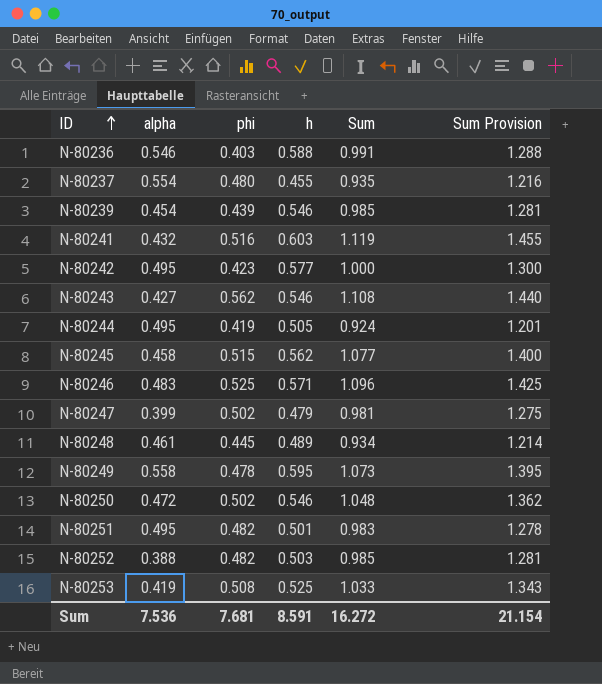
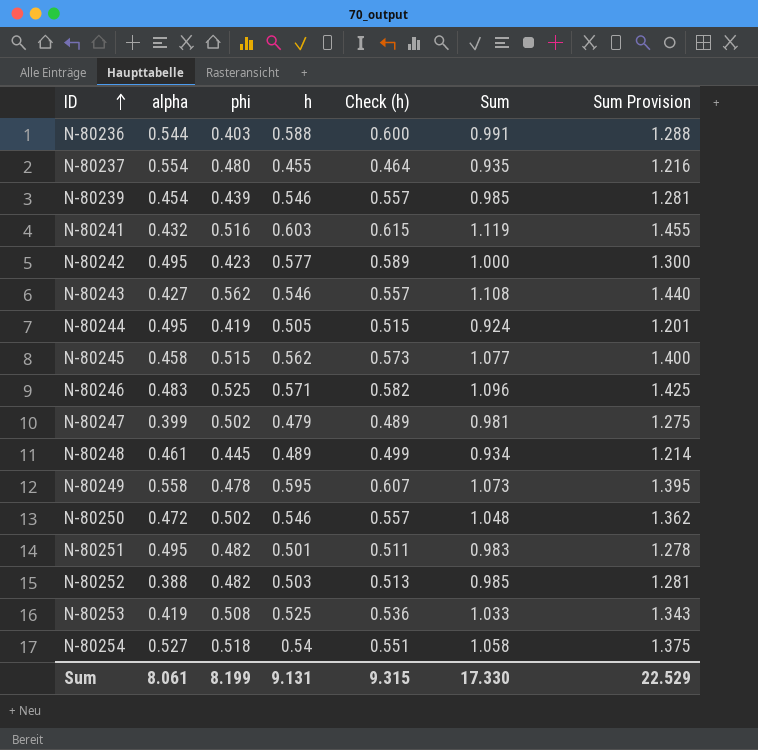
column Check (h) | formula: none -> [h] * 1.02
N-80236 | alpha: 0.546 -> 0.544
row N-80254: none -> 0.527 | 0.518 | 0.54 | 0.551 | 1.058 | 1.375
Sum | alpha: 7.536 -> 8.061
Sum | phi: 7.681 -> 8.199
Sum | h: 8.591 -> 9.131
Sum | Sum: 16.272 -> 17.330
Sum | Sum Provision: 21.154 -> 22.529

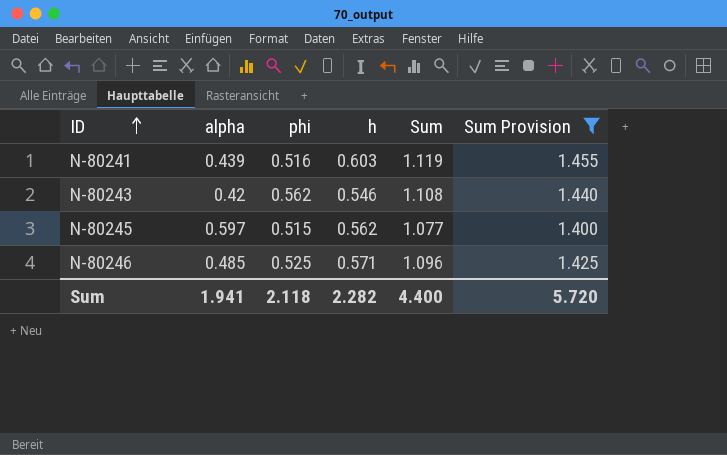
filter: none -> Sum Provision >= 1.400
column Check (h) | formula: [h] * 1.02 -> none
N-80241 | alpha: 0.432 -> 0.439
N-80243 | alpha: 0.427 -> 0.42
N-80245 | alpha: 0.458 -> 0.597
N-80246 | alpha: 0.483 -> 0.485
Sum | alpha: 8.061 -> 1.941
Sum | phi: 8.199 -> 2.118
Sum | h: 9.131 -> 2.282
Sum | Sum: 17.330 -> 4.400
Sum | Sum Provision: 22.529 -> 5.720

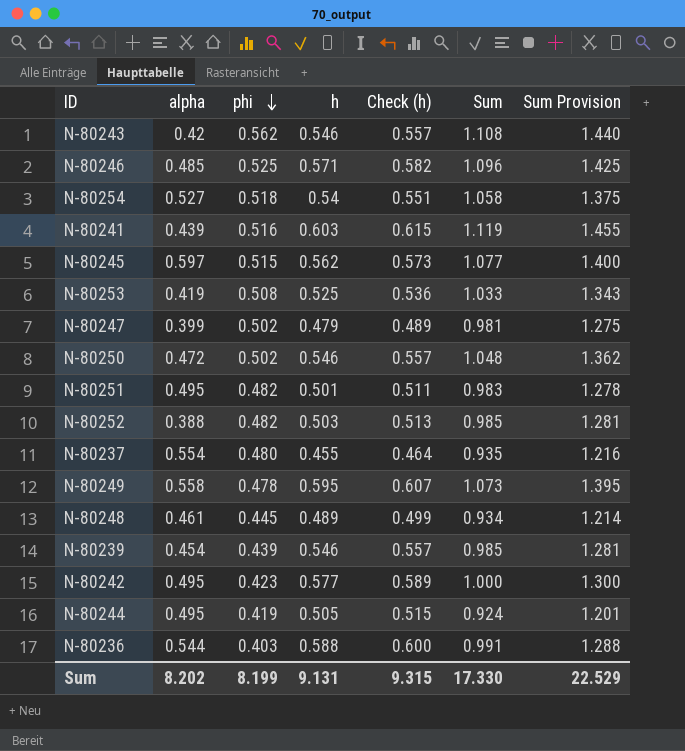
filter: Sum Provision >= 1.400 -> none
row order: ID ascending -> phi descending
column Check (h) | formula: none -> [h] * 1.02
Sum | alpha: 1.941 -> 8.202
Sum | phi: 2.118 -> 8.199
Sum | h: 2.282 -> 9.131
Sum | Sum: 4.400 -> 17.330
Sum | Sum Provision: 5.720 -> 22.529

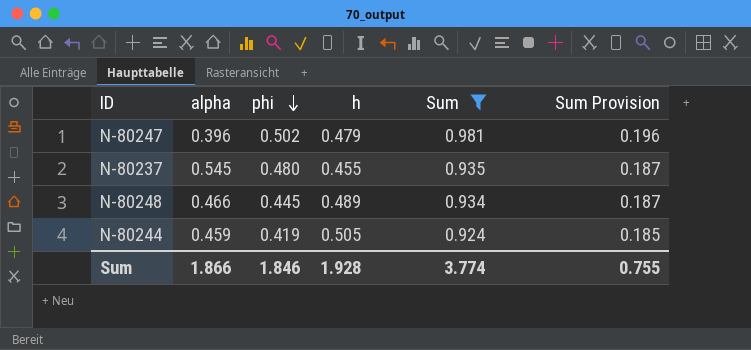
filter: none -> Sum <= 0.981
column Check (h) | formula: [h] * 1.02 -> none
column Sum Provision | formula: [Sum] * 1.3 -> [Sum] * 0.2
N-80247 | alpha: 0.399 -> 0.396
N-80237 | alpha: 0.554 -> 0.545
N-80248 | alpha: 0.461 -> 0.466
N-80244 | alpha: 0.495 -> 0.459
Sum | alpha: 8.202 -> 1.866
Sum | phi: 8.199 -> 1.846
Sum | h: 9.131 -> 1.928
Sum | Sum: 17.330 -> 3.774
Sum | Sum Provision: 22.529 -> 0.755

